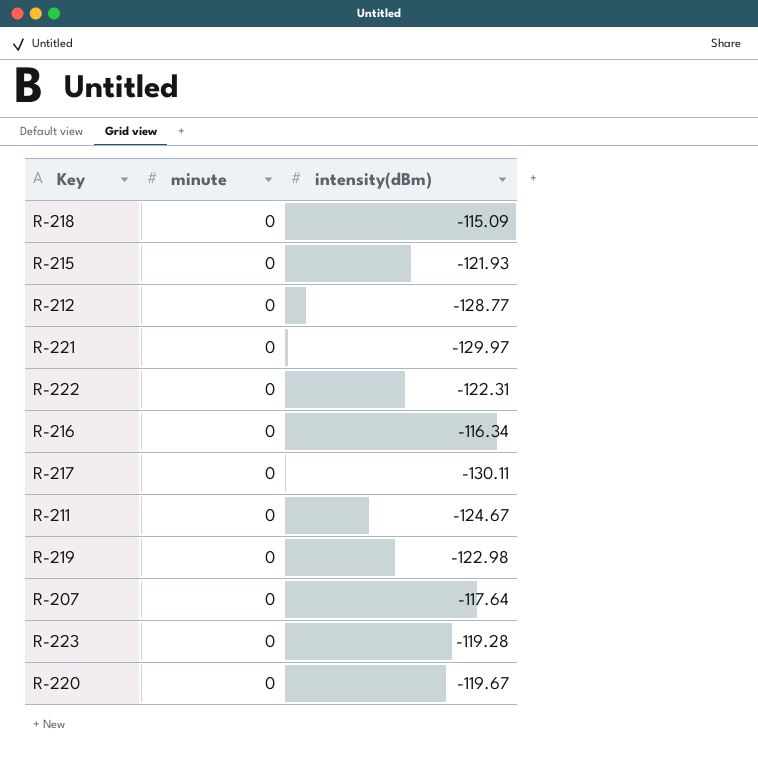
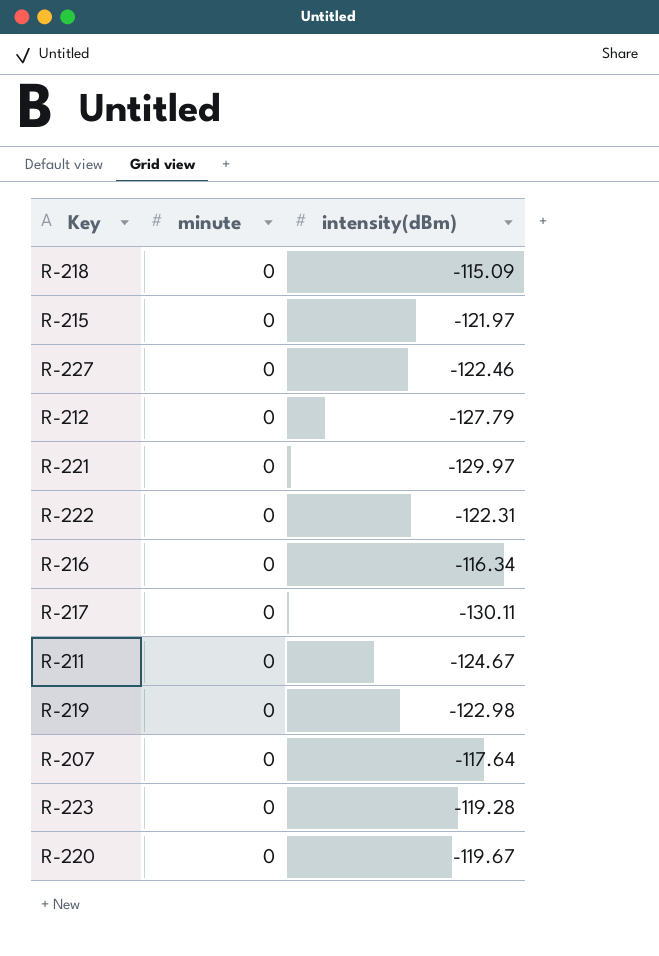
R-215 | intensity(dBm): -121.93 -> -121.97
row R-227: none -> 0 | -122.46
R-212 | intensity(dBm): -128.77 -> -127.79

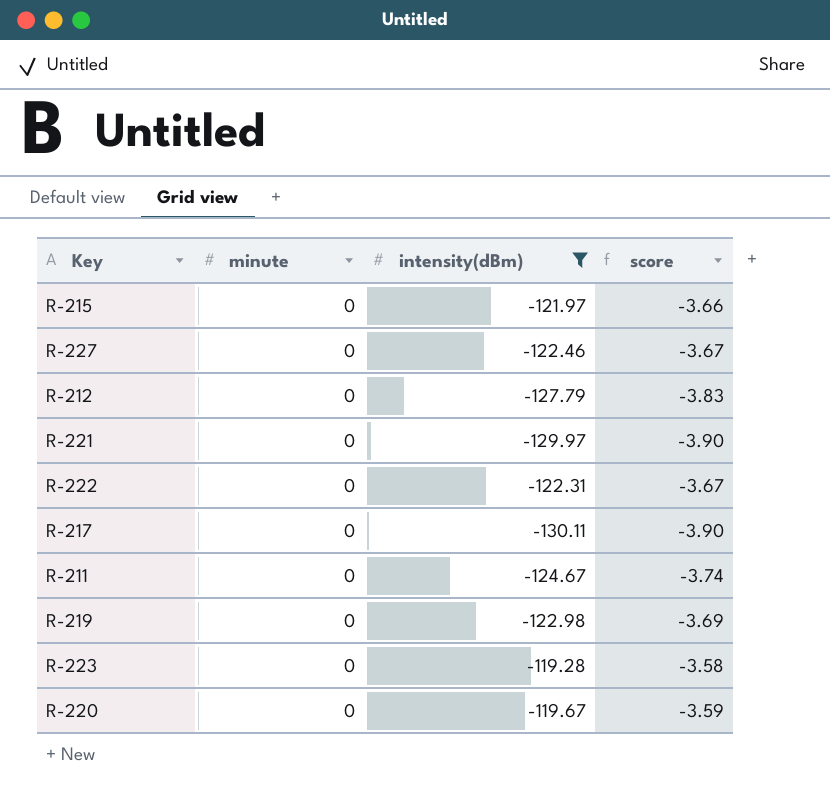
filter: none -> intensity(dBm) <= -119.28
column score | formula: none -> [intensity(dBm)] * 0.03

